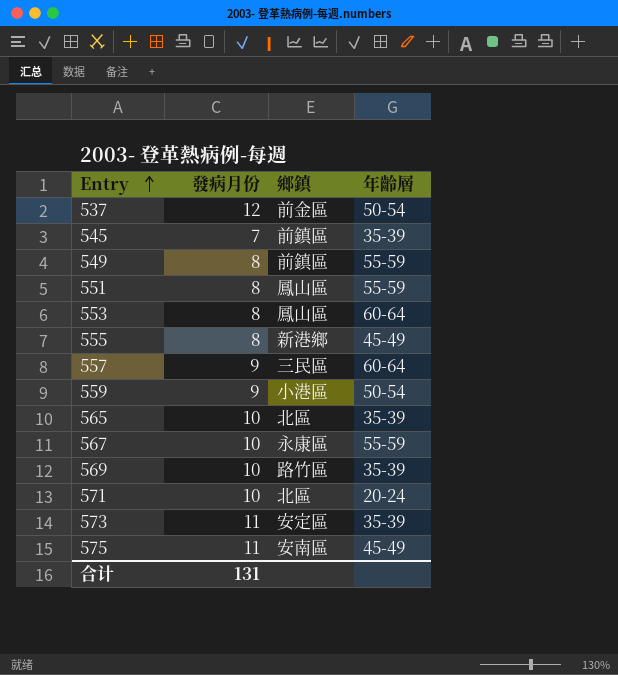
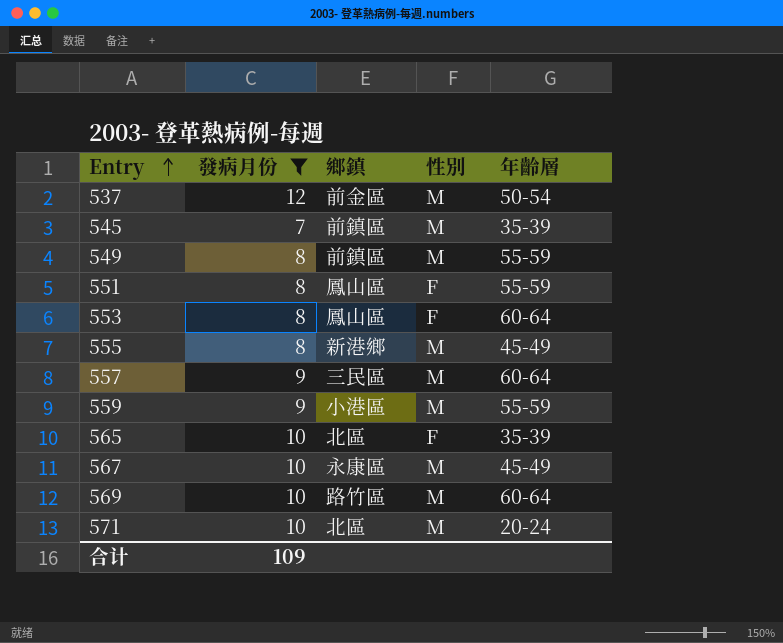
filter: none -> 發病月份 != 11
column 性別 | position: none -> 4
559 | 年齡層: 50-54 -> 55-59
567 | 年齡層: 55-59 -> 45-49
569 | 年齡層: 35-39 -> 60-64
合计 | 發病月份: 131 -> 109

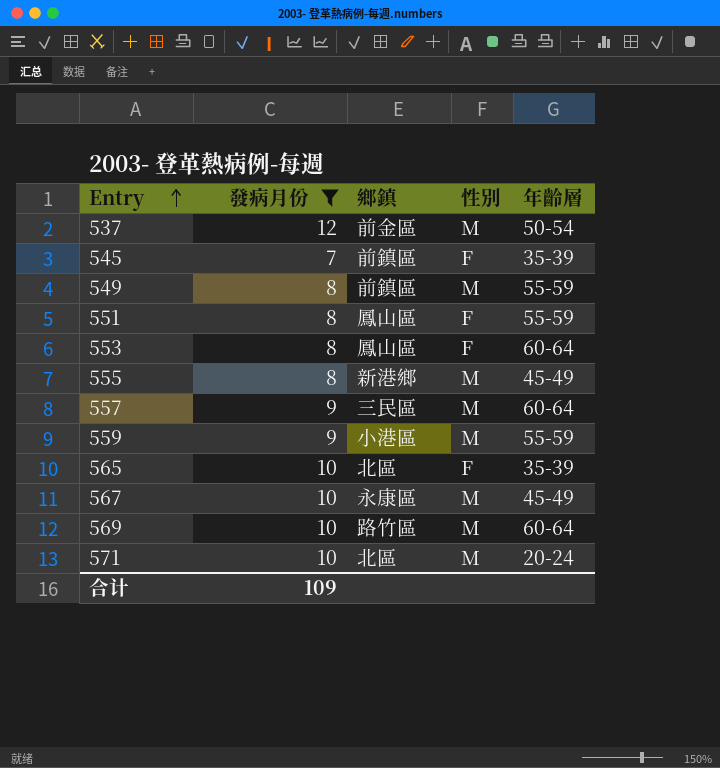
545 | 性別: M -> F

